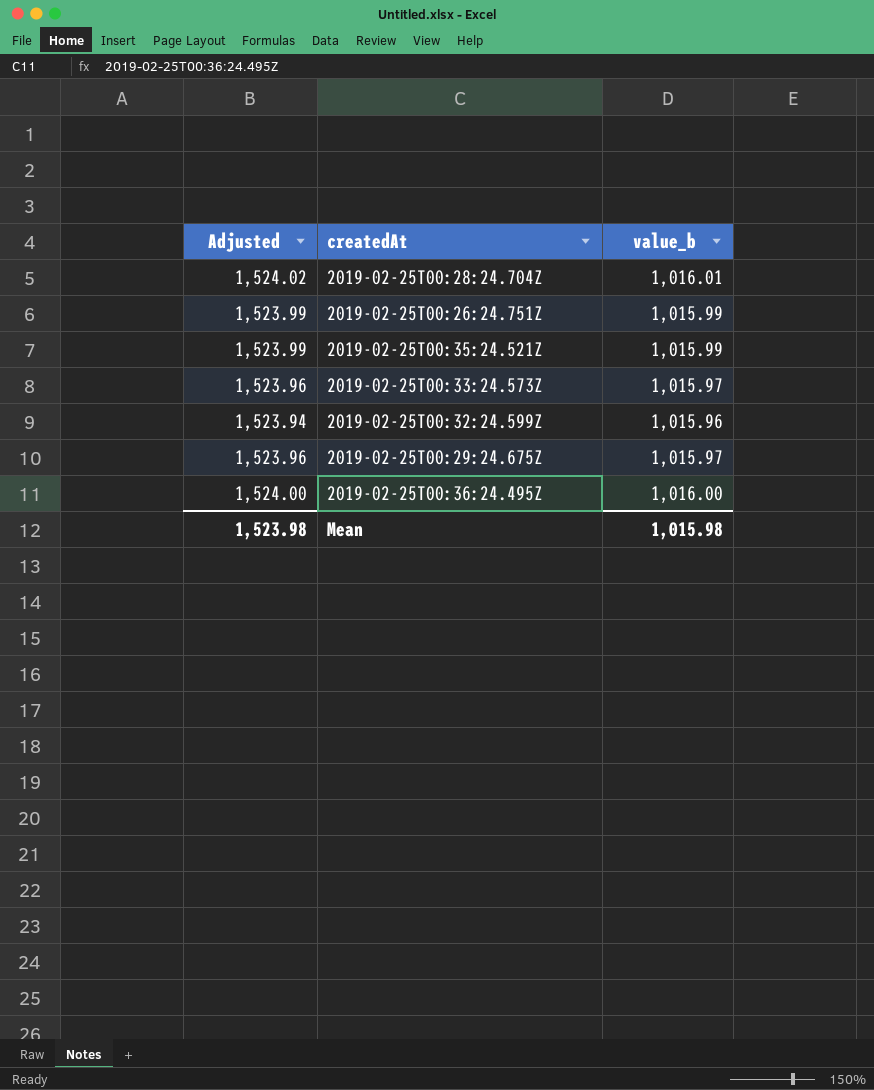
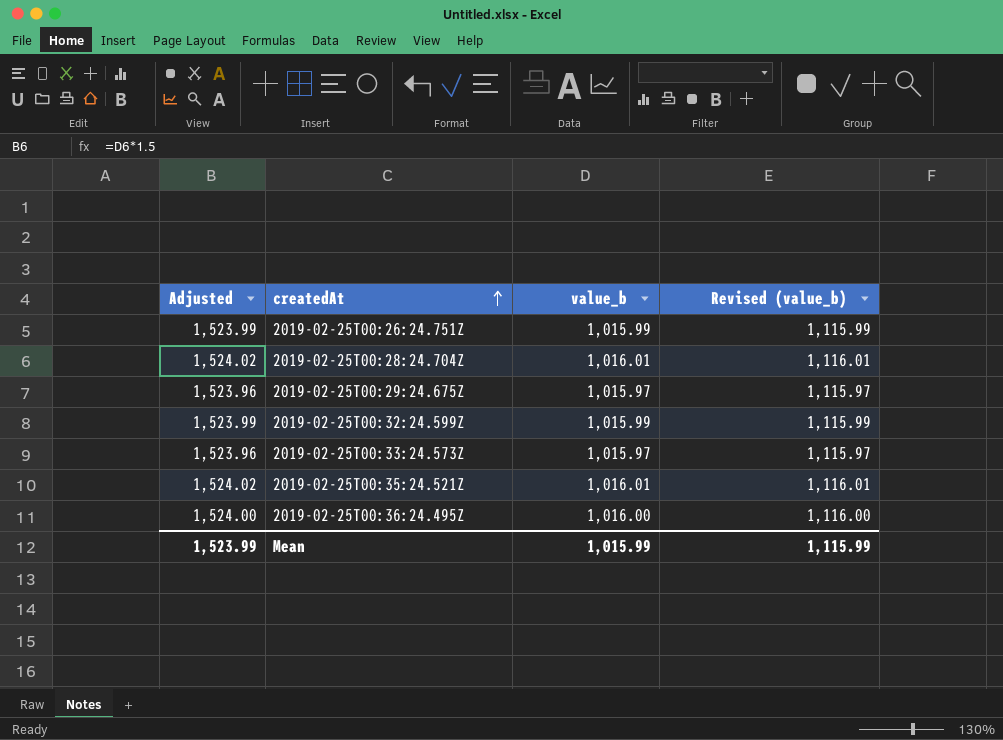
row order: none -> createdAt ascending
column Revised (value_b) | formula: none -> [value_b] + 100
2019-02-25T00:32:24.599Z | Adjusted: 1,523.94 -> 1,523.99
2019-02-25T00:32:24.599Z | value_b: 1,015.96 -> 1,015.99
2019-02-25T00:35:24.521Z | Adjusted: 1,523.99 -> 1,524.02
2019-02-25T00:35:24.521Z | value_b: 1,015.99 -> 1,016.01
Mean | Adjusted: 1,523.98 -> 1,523.99
Mean | value_b: 1,015.98 -> 1,015.99

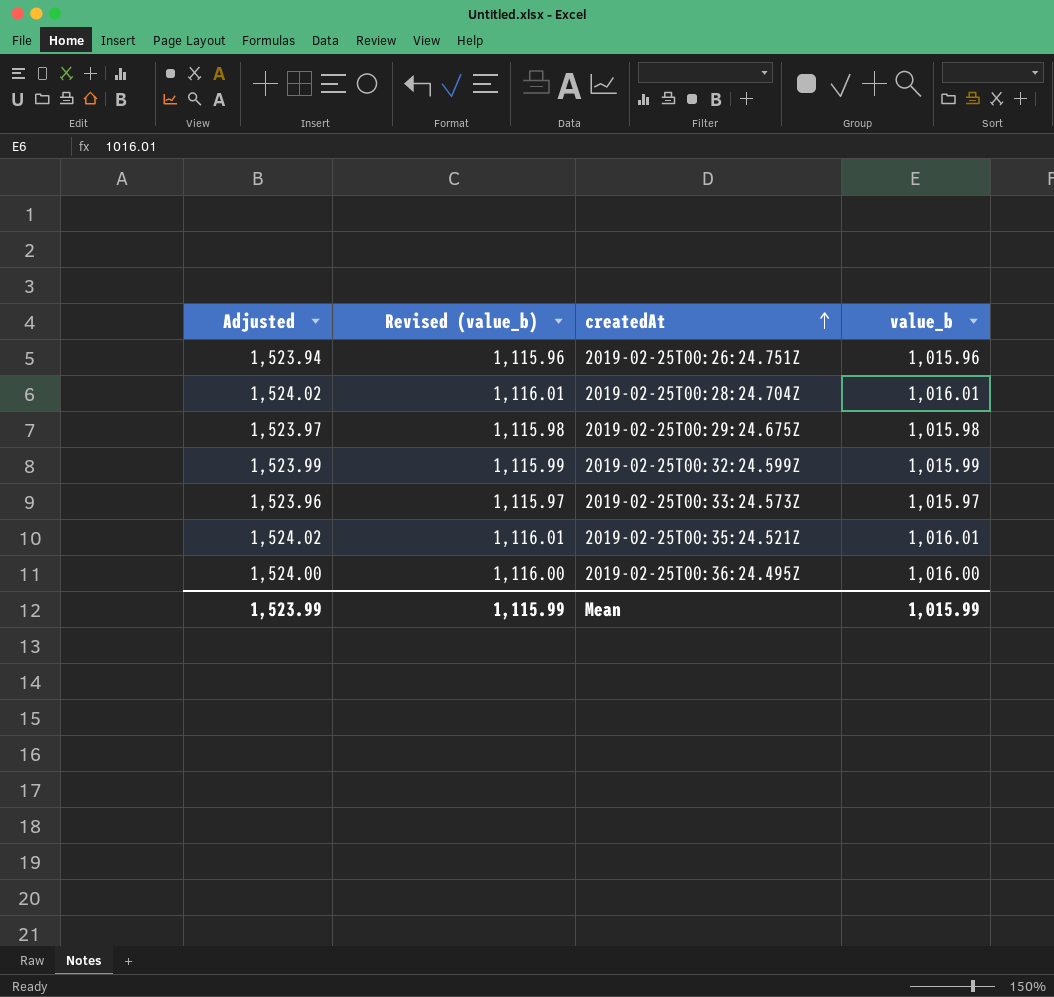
column Revised (value_b) | position: 4 -> 2
2019-02-25T00:26:24.751Z | Adjusted: 1,523.99 -> 1,523.94
2019-02-25T00:26:24.751Z | Revised (value_b): 1,115.99 -> 1,115.96
2019-02-25T00:26:24.751Z | value_b: 1,015.99 -> 1,015.96
2019-02-25T00:29:24.675Z | Adjusted: 1,523.96 -> 1,523.97
2019-02-25T00:29:24.675Z | Revised (value_b): 1,115.97 -> 1,115.98
2019-02-25T00:29:24.675Z | value_b: 1,015.97 -> 1,015.98

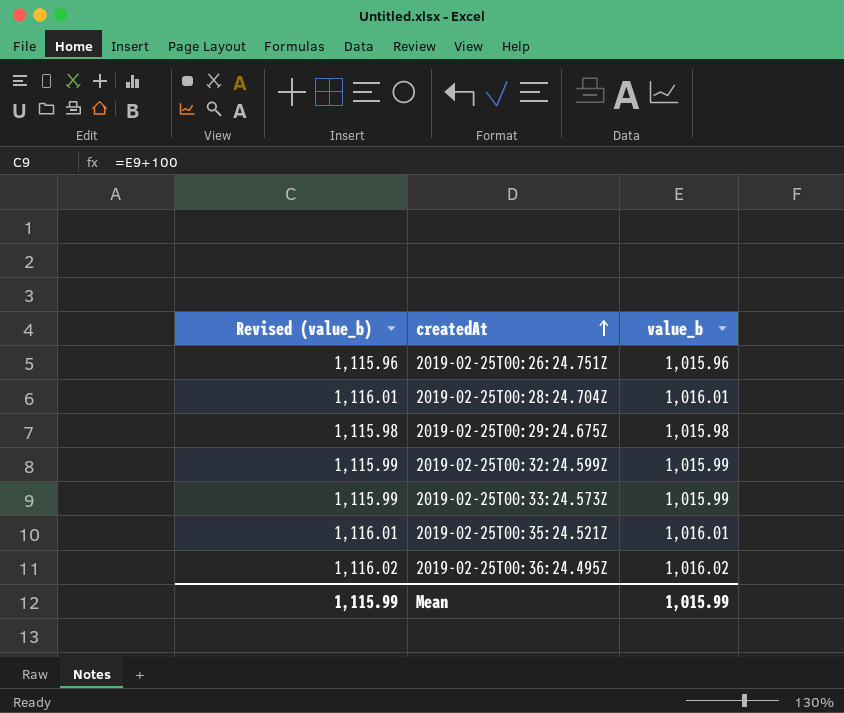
column Adjusted | formula: [value_b] * 1.5 -> none
2019-02-25T00:33:24.573Z | Revised (value_b): 1,115.97 -> 1,115.99
2019-02-25T00:33:24.573Z | value_b: 1,015.97 -> 1,015.99
2019-02-25T00:36:24.495Z | Revised (value_b): 1,116.00 -> 1,116.02
2019-02-25T00:36:24.495Z | value_b: 1,016.00 -> 1,016.02

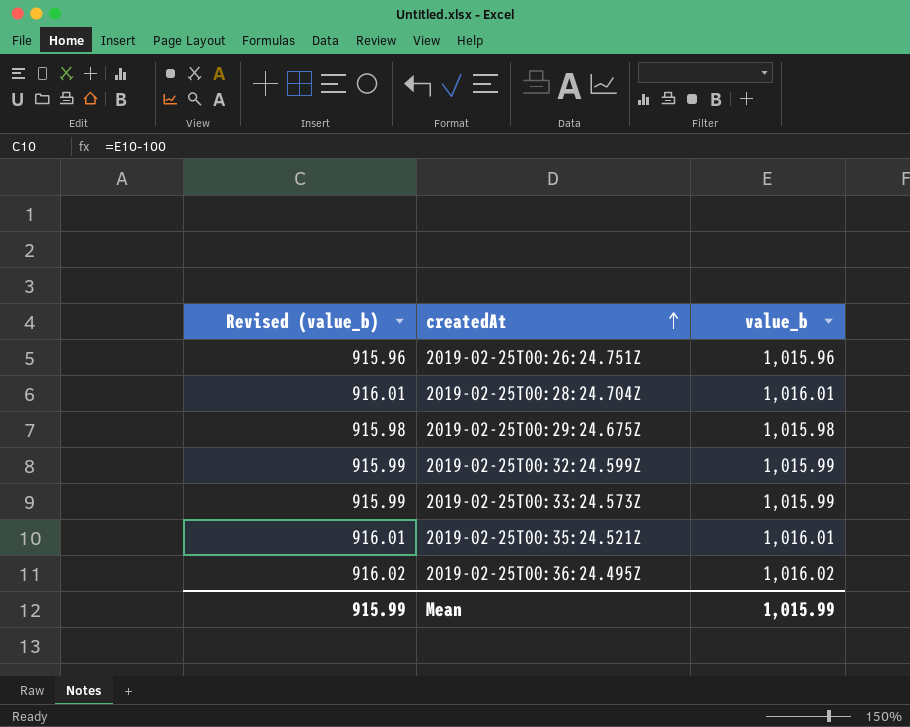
column Revised (value_b) | formula: [value_b] + 100 -> [value_b] - 100
Mean | Revised (value_b): 1,115.99 -> 915.99

